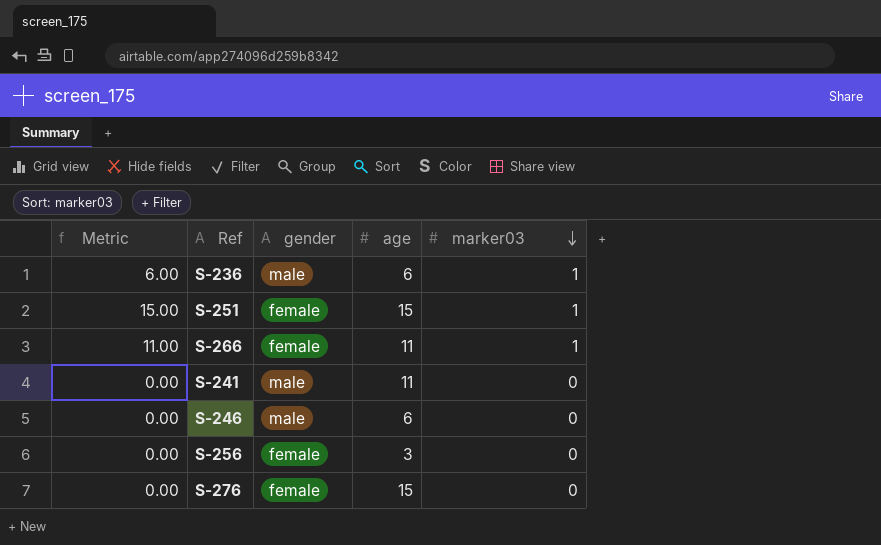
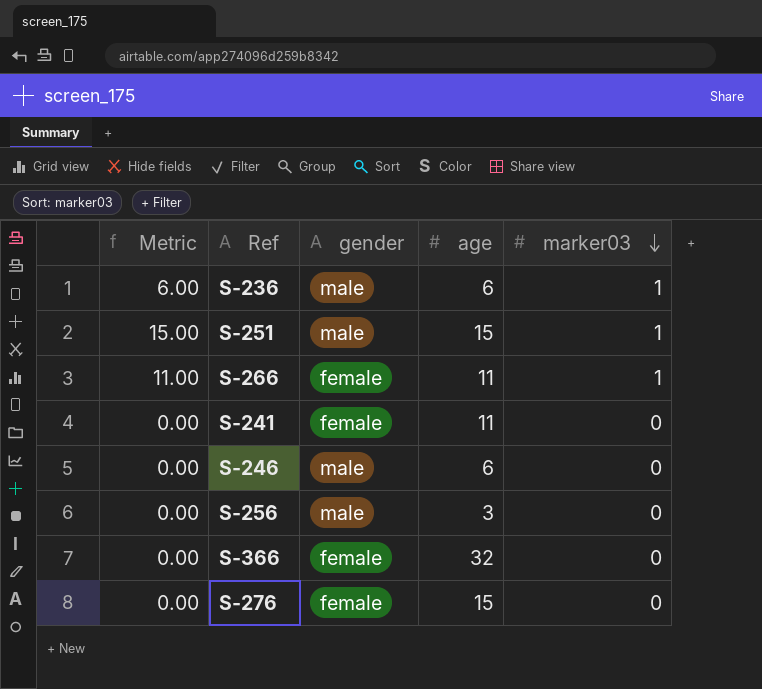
S-251 | gender: female -> male
S-241 | gender: male -> female
S-256 | gender: female -> male
row S-366: none -> 0.00 | female | 32 | 0

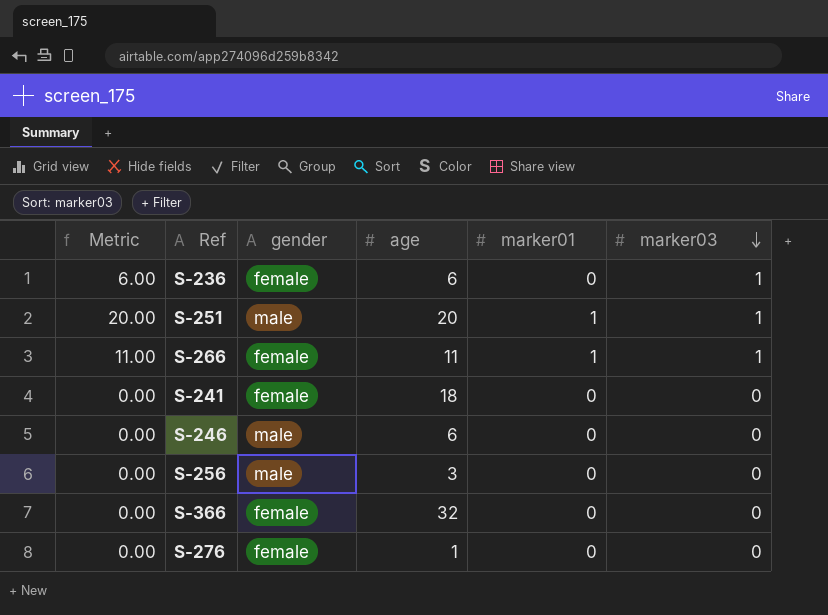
column marker01 | position: none -> 5
S-236 | gender: male -> female
S-251 | Metric: 15.00 -> 20.00
S-251 | age: 15 -> 20
S-241 | age: 11 -> 18
S-276 | age: 15 -> 1

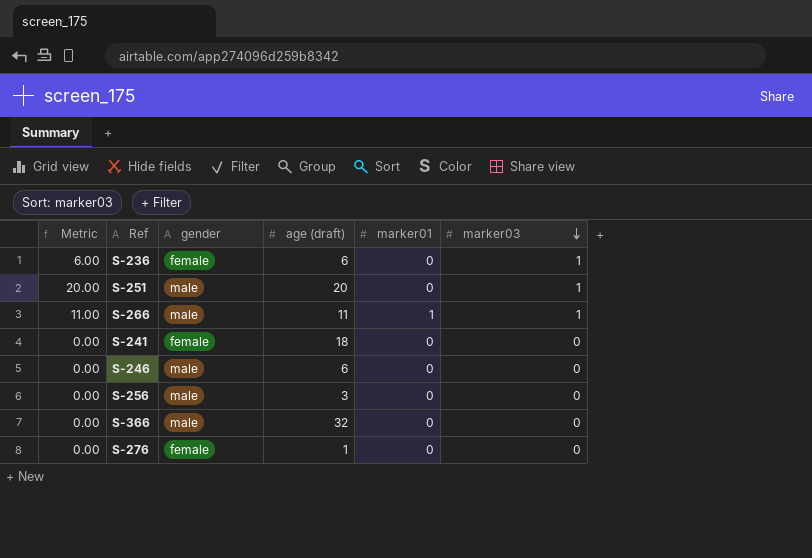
column name: age -> age (draft)
S-251 | marker01: 1 -> 0
S-266 | gender: female -> male
S-366 | gender: female -> male

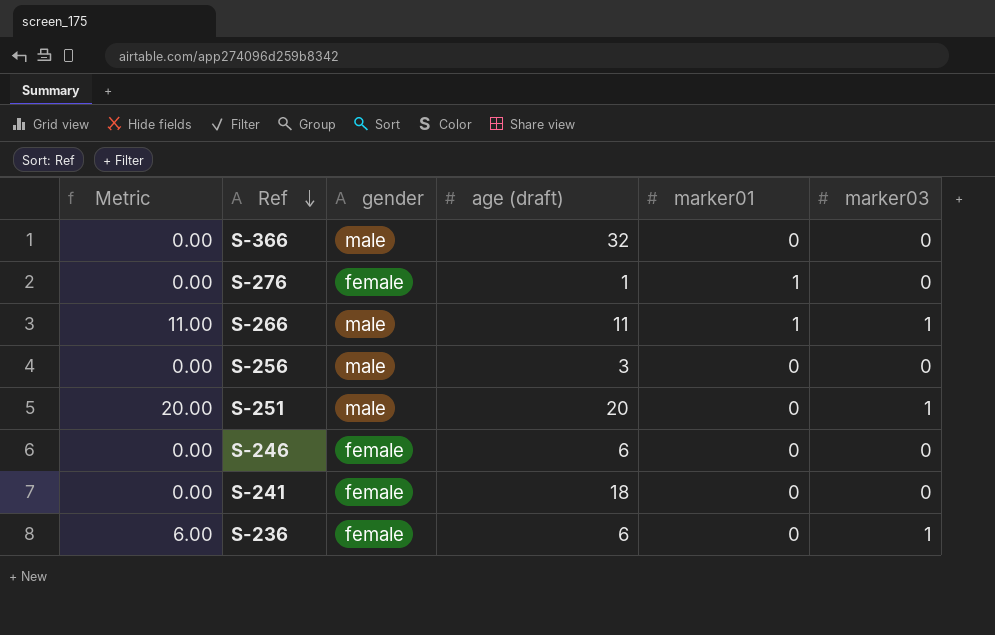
row order: marker03 descending -> Ref descending
S-276 | marker01: 0 -> 1
S-246 | gender: male -> female

